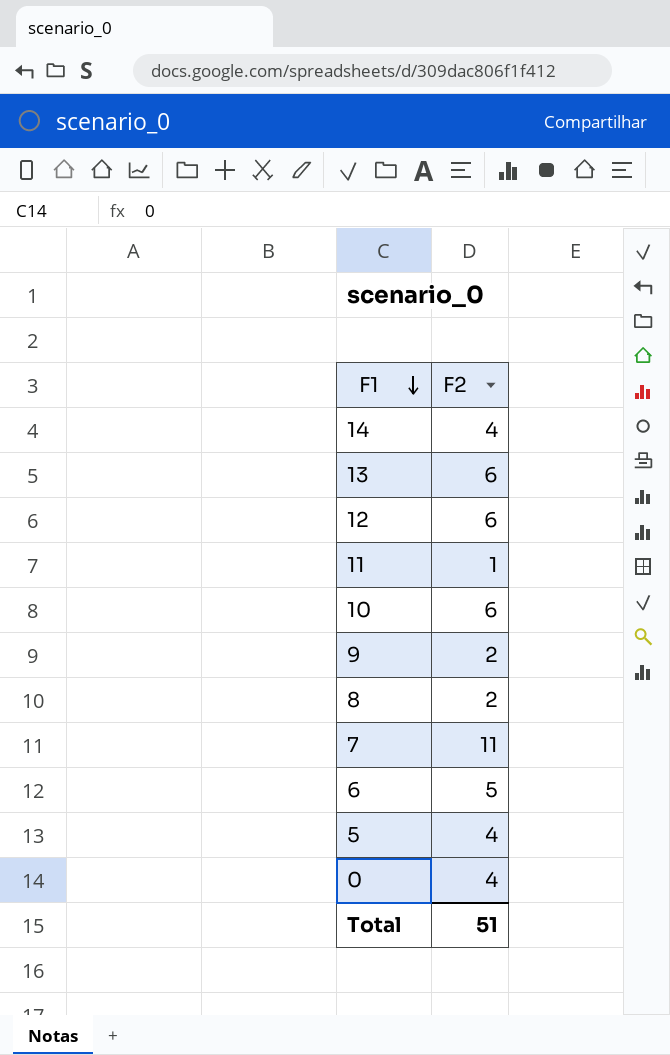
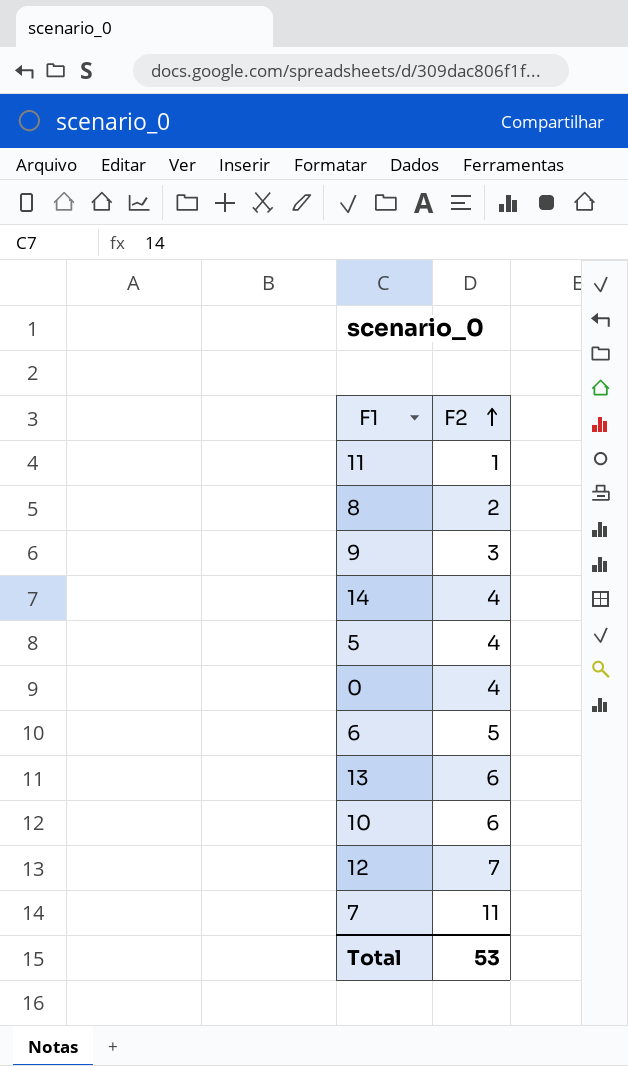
row order: F1 descending -> F2 ascending
9 | F2: 2 -> 3
12 | F2: 6 -> 7
Total | F2: 51 -> 53

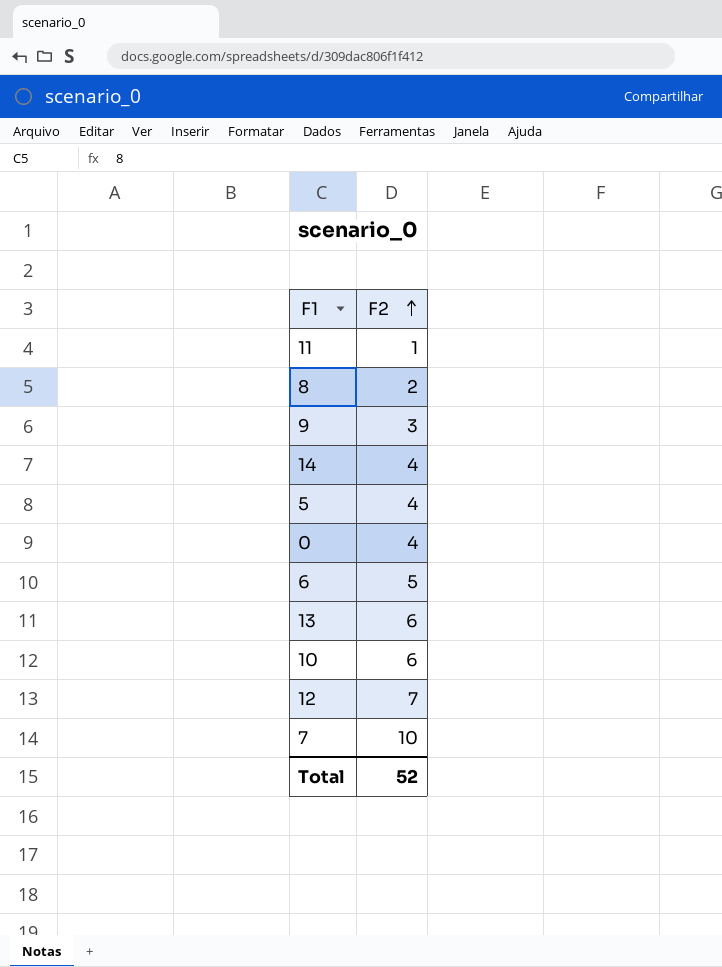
7 | F2: 11 -> 10
Total | F2: 53 -> 52

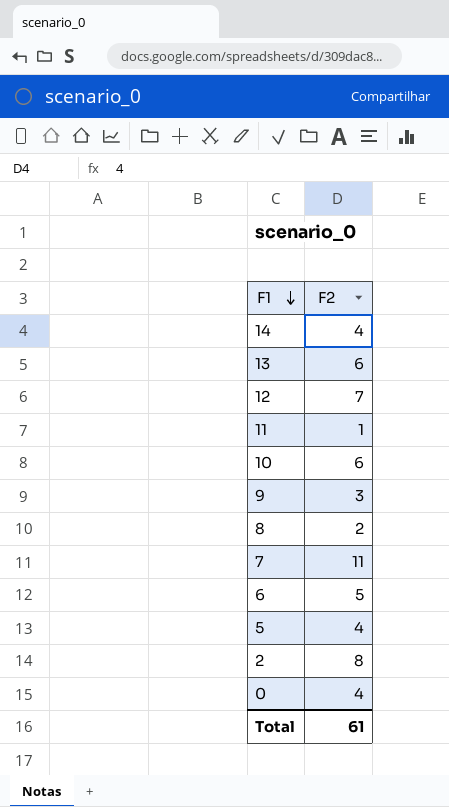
row order: F2 ascending -> F1 descending
7 | F2: 10 -> 11
row 2: none -> 8
Total | F2: 52 -> 61

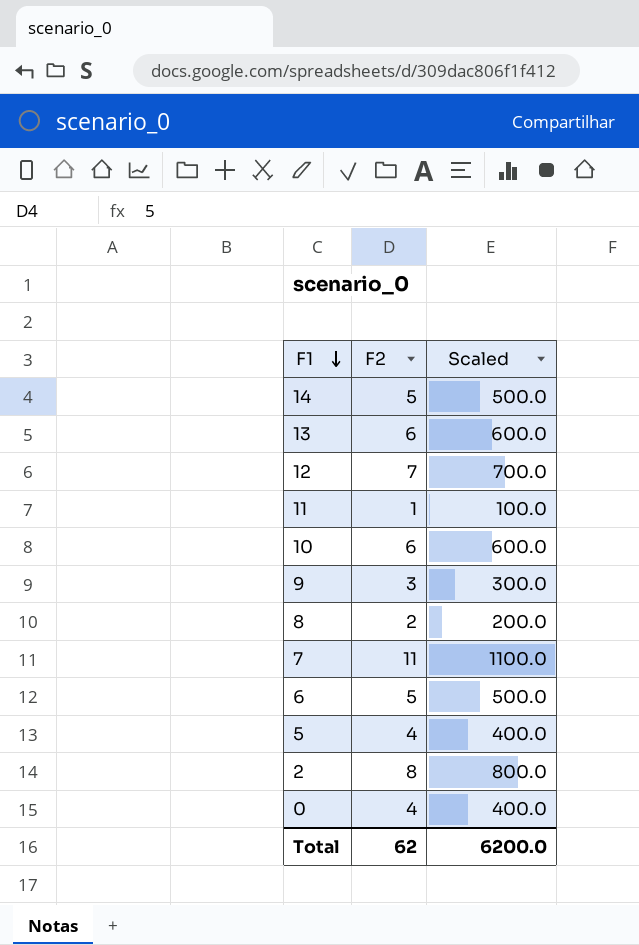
column Scaled | formula: none -> [F2] * 100
14 | F2: 4 -> 5
Total | F2: 61 -> 62

